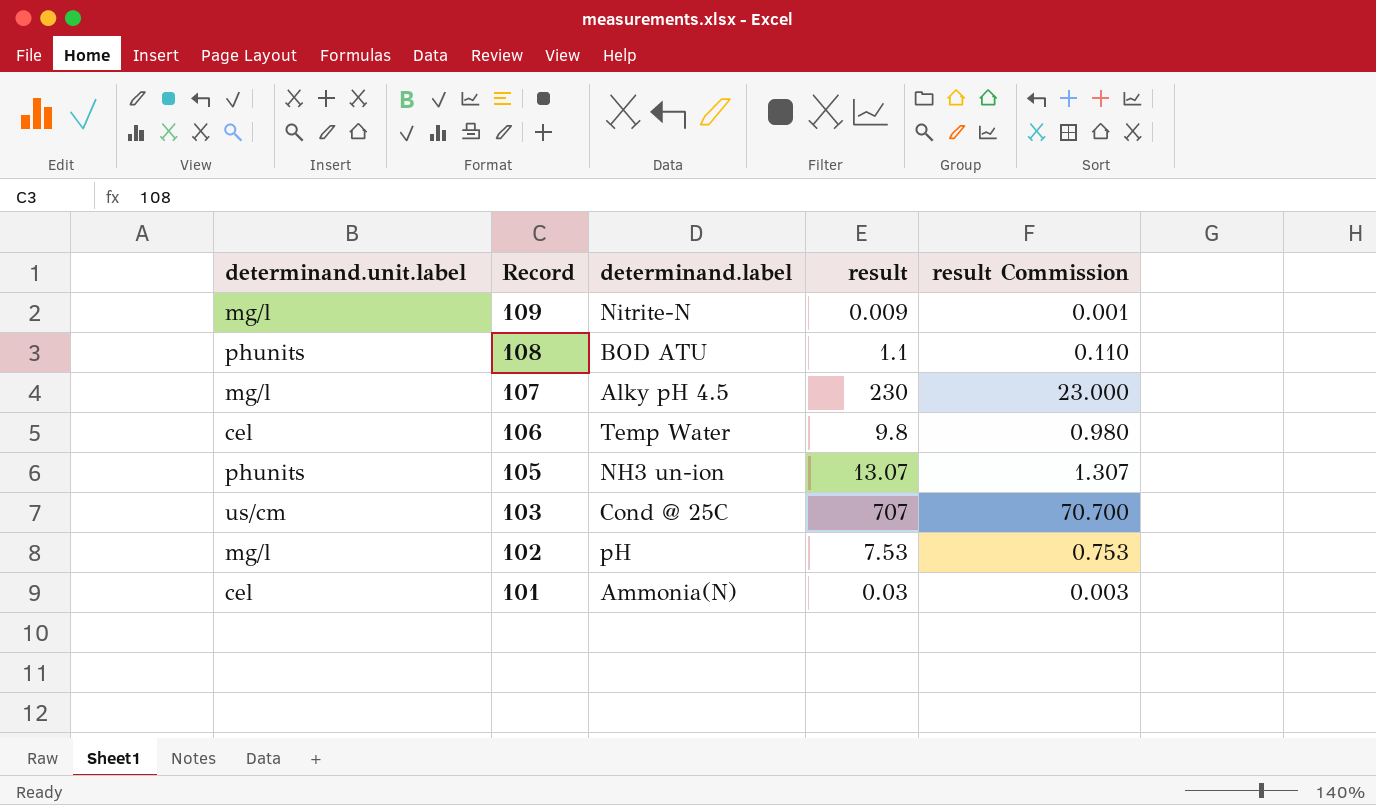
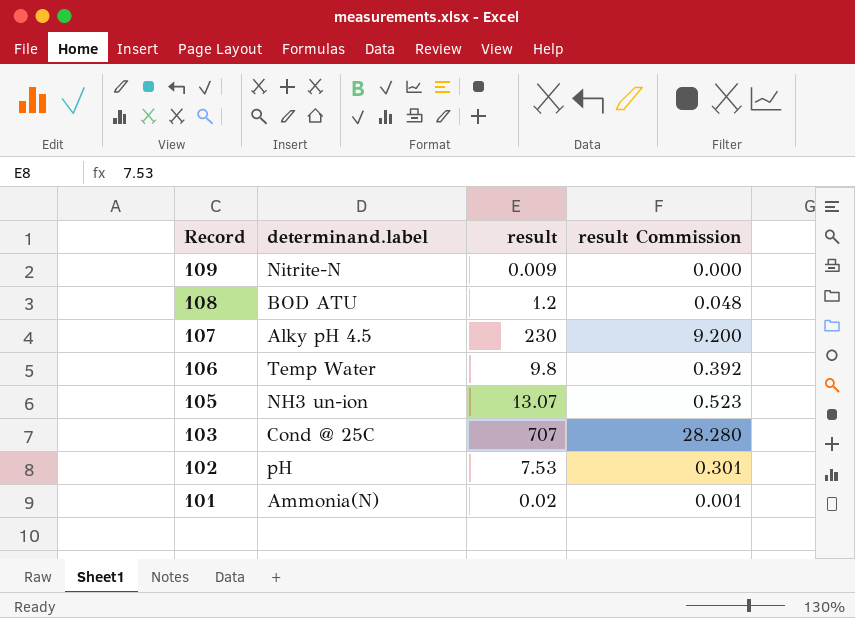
column determinand.unit.label | position: 1 -> none
column result Commission | formula: [result] * 0.1 -> [result] * 0.04
108 | result: 1.1 -> 1.2
101 | result: 0.03 -> 0.02

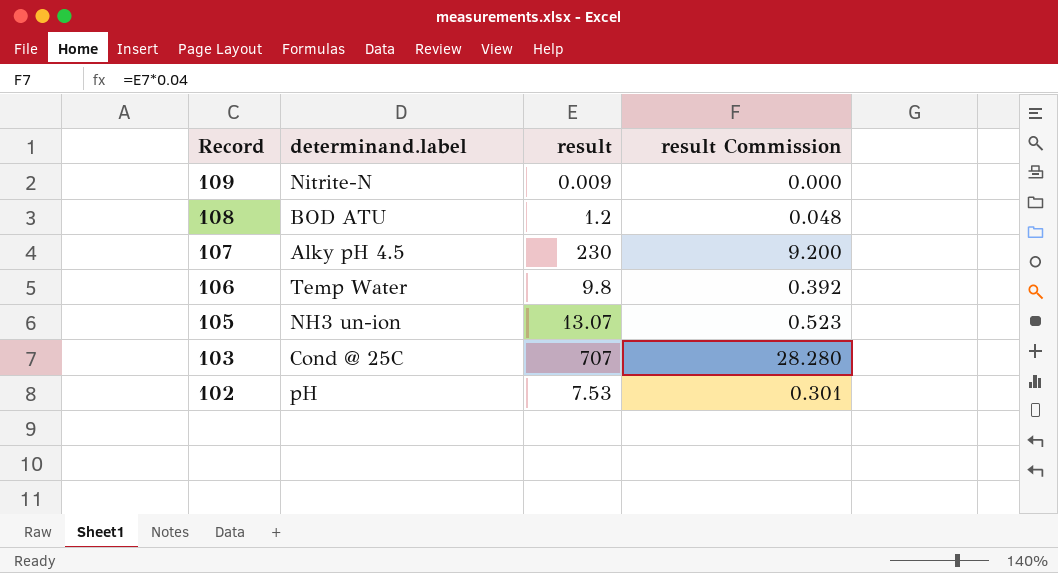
row 101: Ammonia(N) | 0.02 | 0.001 -> none

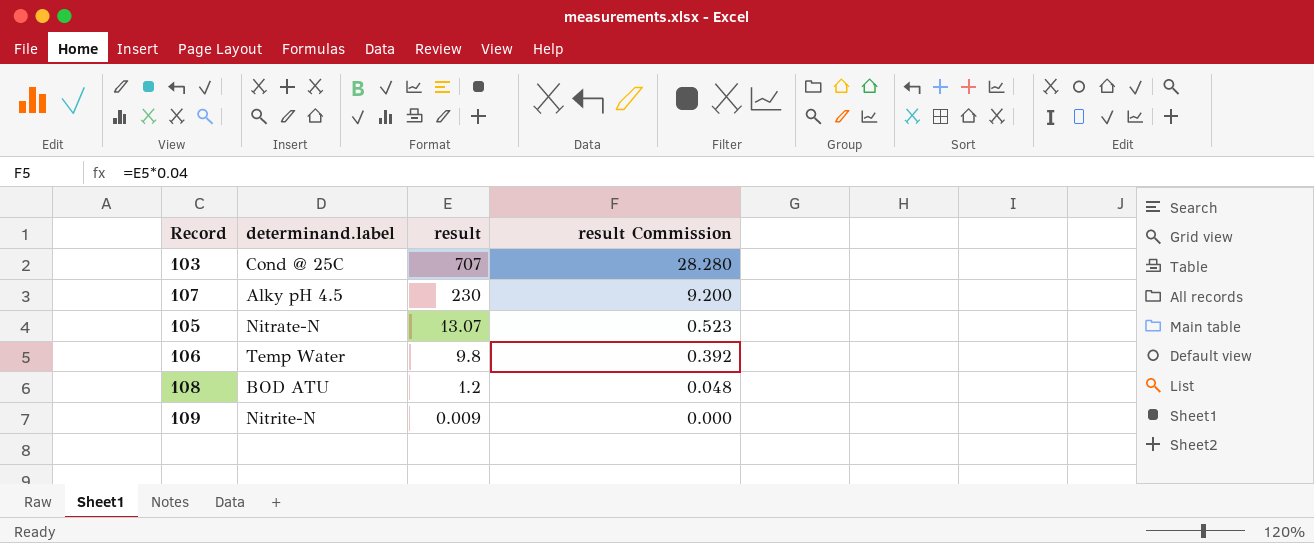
row order: Record descending -> result descending
row 102: pH | 7.53 | 0.301 -> none
105 | determinand.label: NH3 un-ion -> Nitrate-N

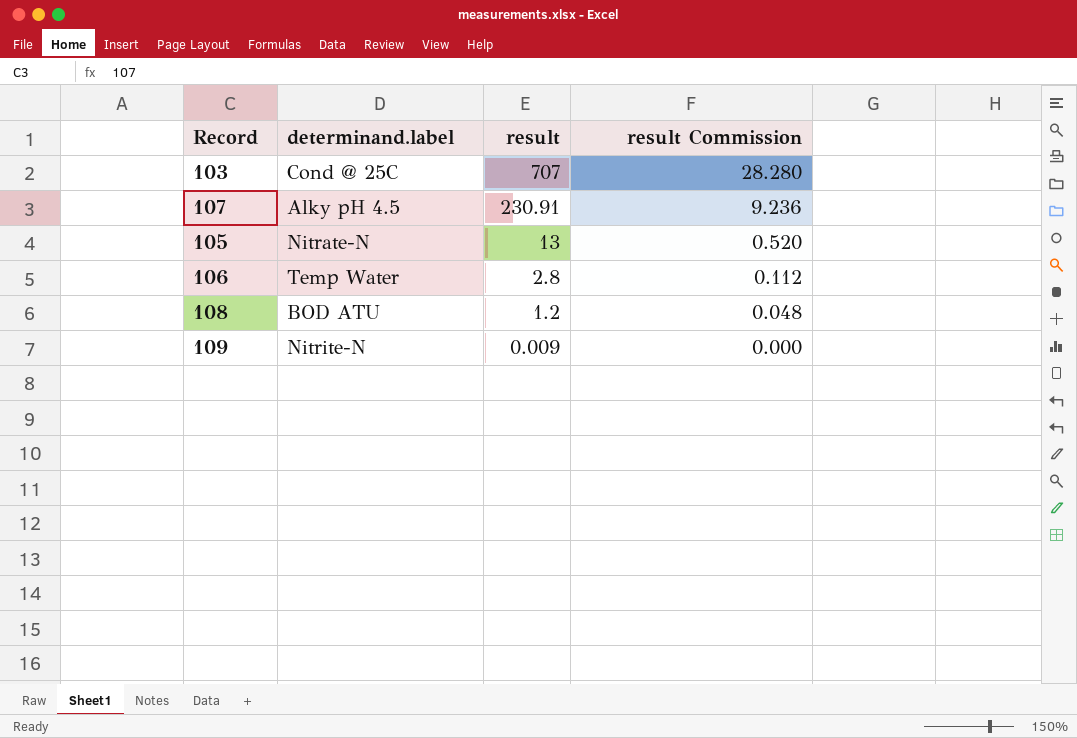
107 | result: 230 -> 230.91
107 | result Commission: 9.200 -> 9.236
105 | result: 13.07 -> 13
105 | result Commission: 0.523 -> 0.520
106 | result: 9.8 -> 2.8
106 | result Commission: 0.392 -> 0.112

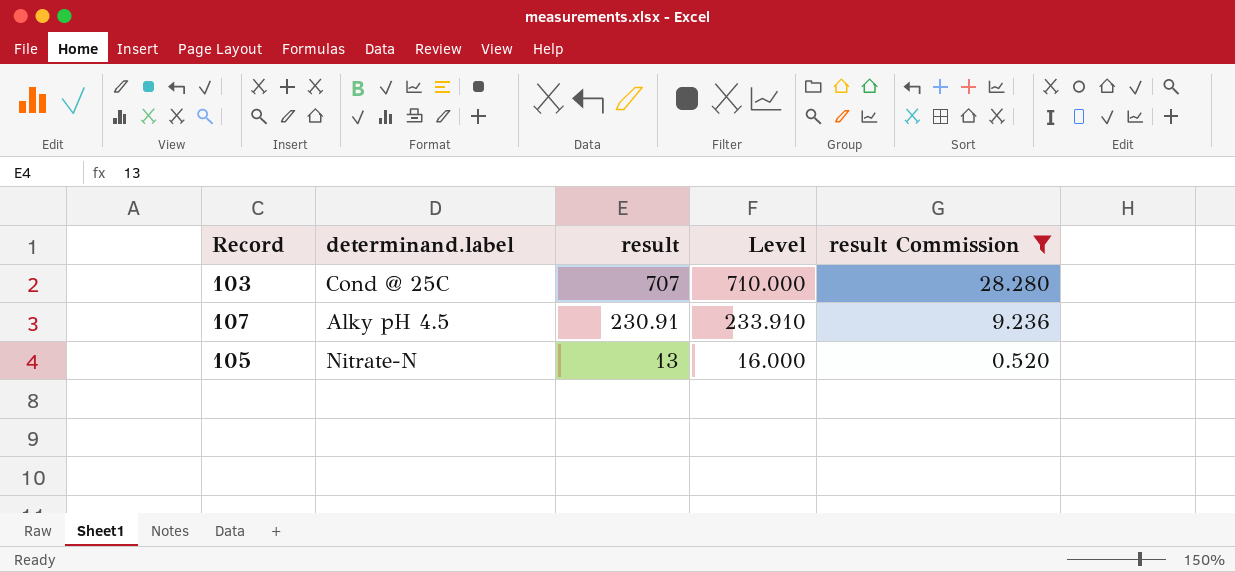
filter: none -> result Commission >= 0.520
column Level | formula: none -> [result] + 3

